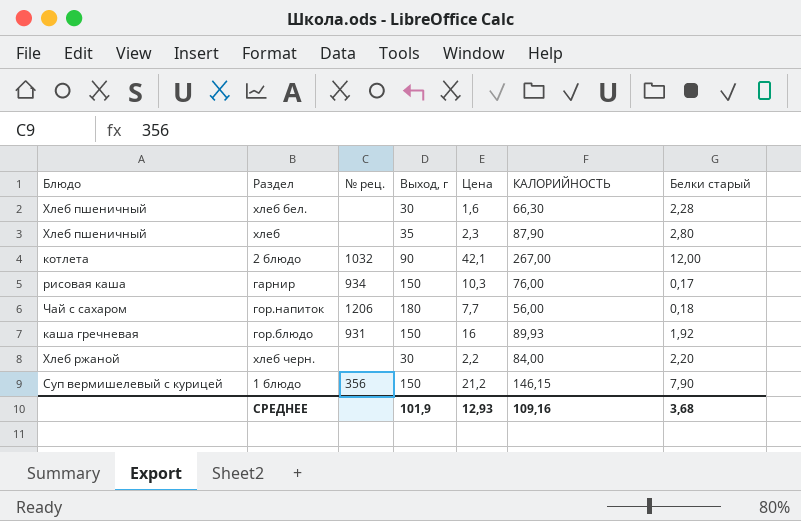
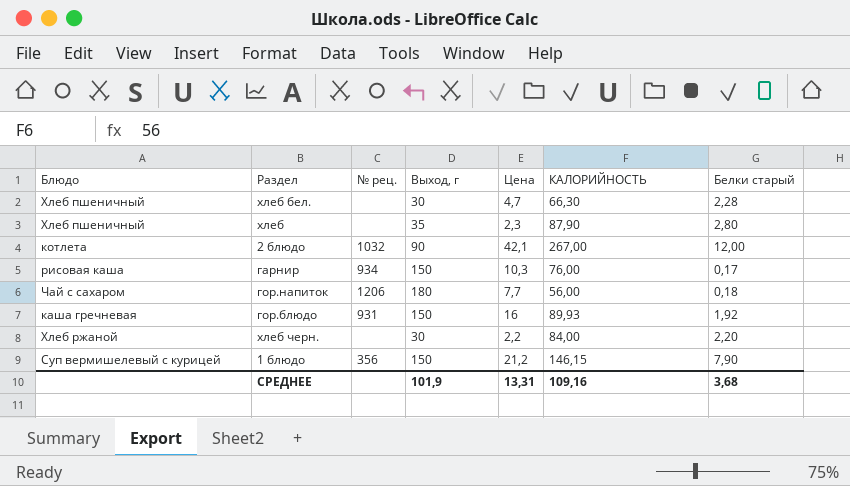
хлеб бел. | Цена: 1,6 -> 4,7
СРЕДНЕЕ | Цена: 12,93 -> 13,31

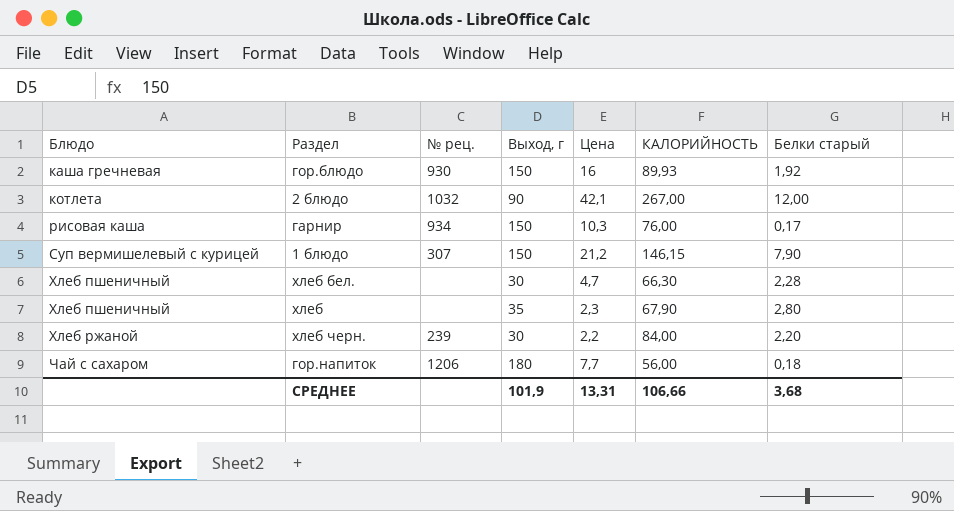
row order: none -> Блюдо ascending
гор.блюдо | № рец.: 931 -> 930
1 блюдо | № рец.: 356 -> 307
хлеб | КАЛОРИЙНОСТЬ: 87,90 -> 67,90
хлеб черн. | № рец.: none -> 239
СРЕДНЕЕ | КАЛОРИЙНОСТЬ: 109,16 -> 106,66

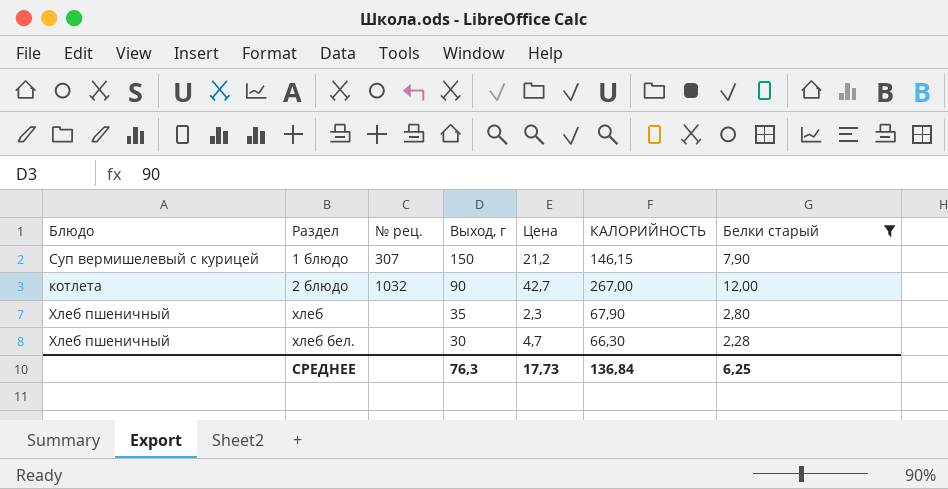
filter: none -> Белки старый >= 2,28
row order: Блюдо ascending -> Раздел ascending
2 блюдо | Цена: 42,1 -> 42,7
СРЕДНЕЕ | Выход, г: 101,9 -> 76,3
СРЕДНЕЕ | Цена: 13,31 -> 17,73
СРЕДНЕЕ | КАЛОРИЙНОСТЬ: 106,66 -> 136,84
СРЕДНЕЕ | Белки старый: 3,68 -> 6,25

